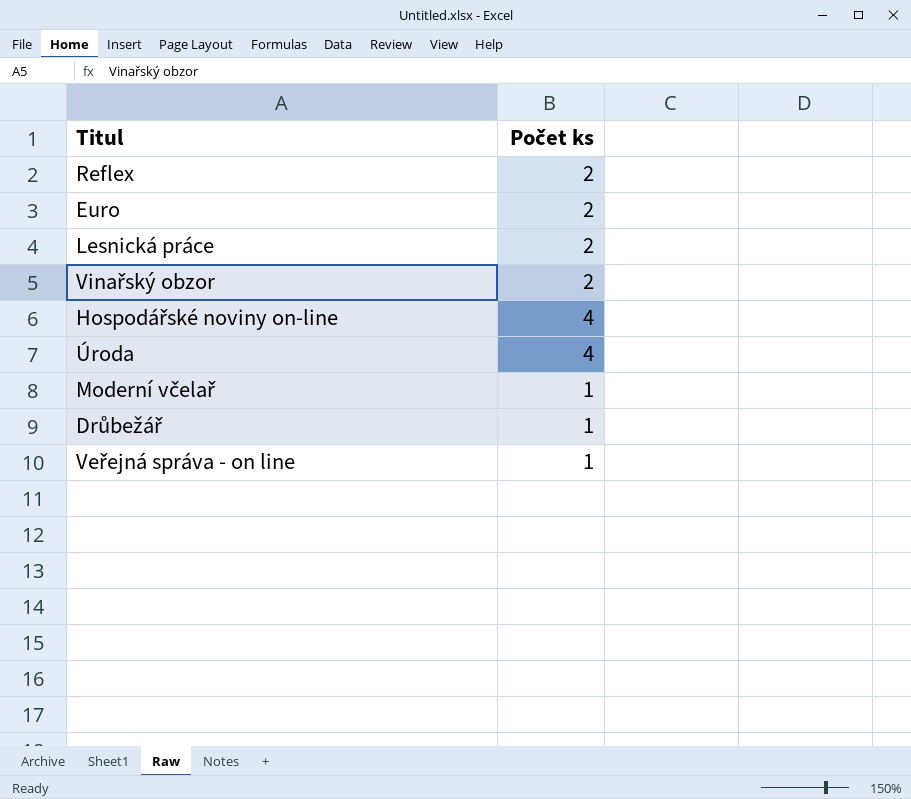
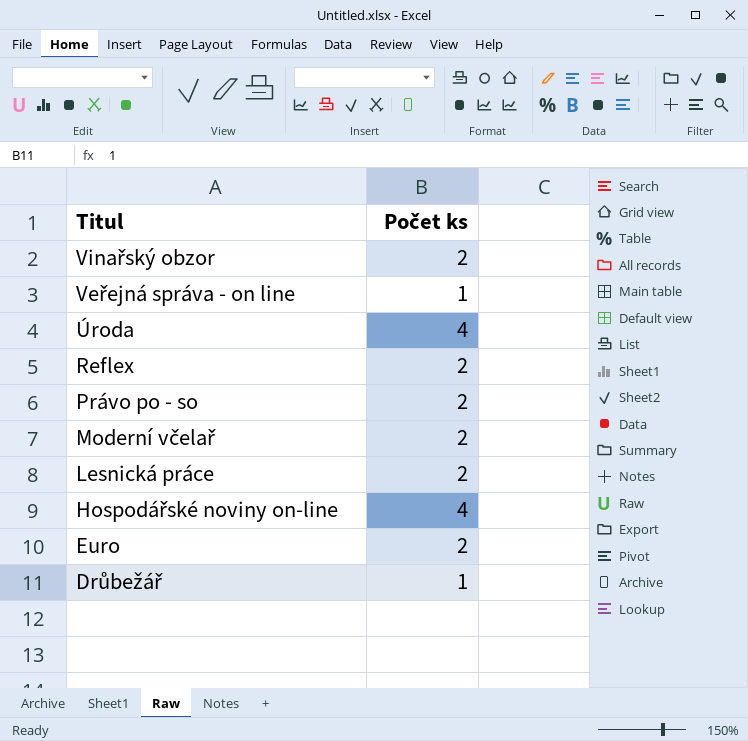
row order: none -> Titul descending
row Právo po - so: none -> 2
Moderní včelař | Počet ks: 1 -> 2

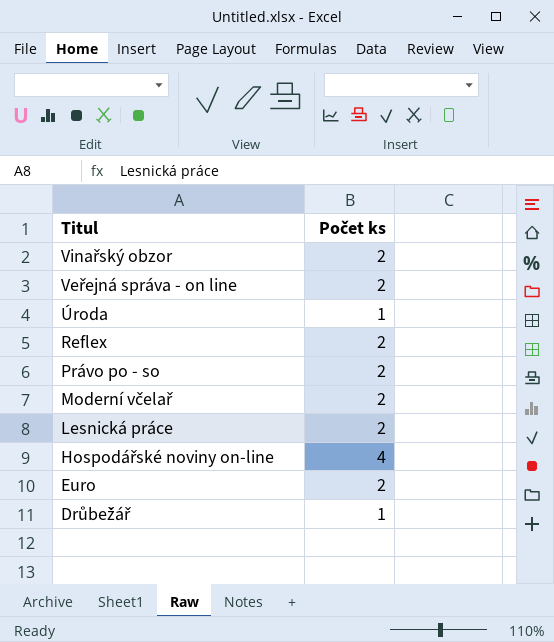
Veřejná správa - on line | Počet ks: 1 -> 2
Úroda | Počet ks: 4 -> 1

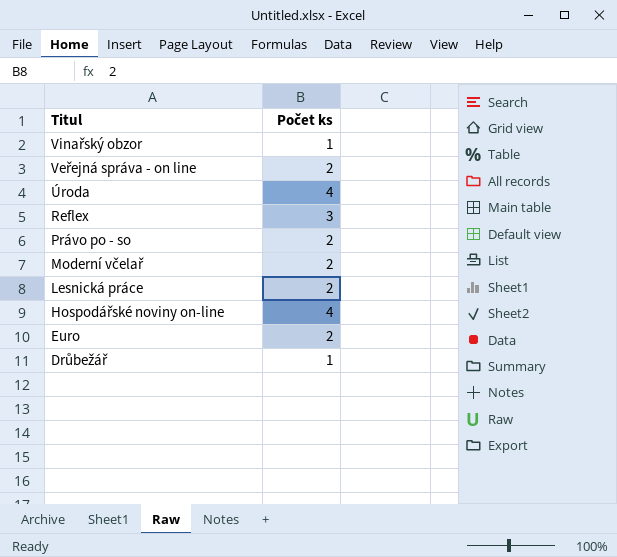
Vinařský obzor | Počet ks: 2 -> 1
Úroda | Počet ks: 1 -> 4
Reflex | Počet ks: 2 -> 3

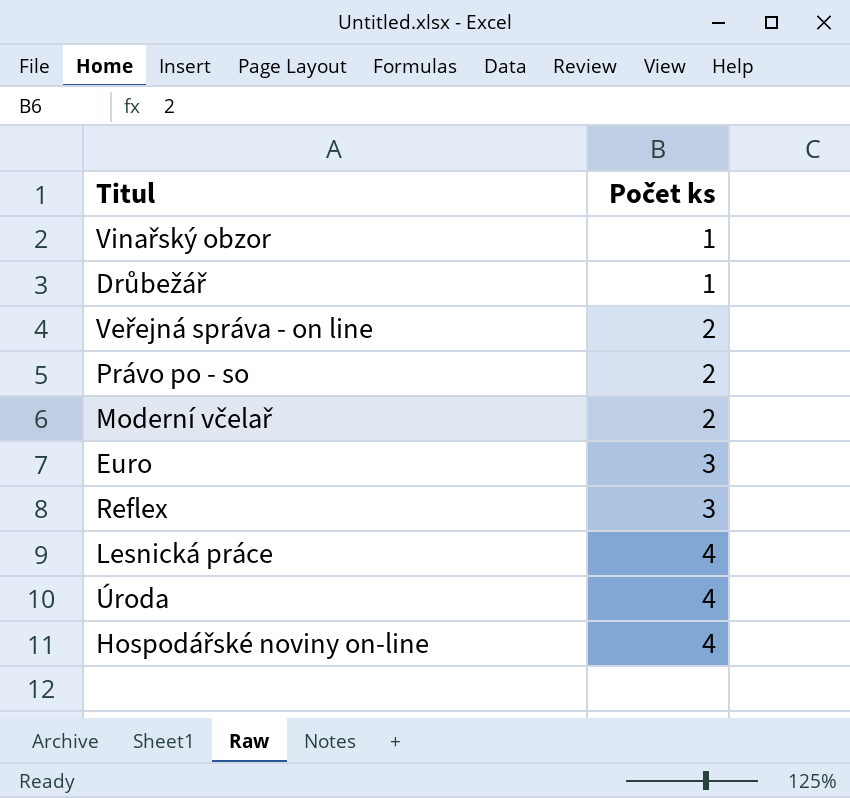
row order: Titul descending -> Počet ks ascending
Euro | Počet ks: 2 -> 3
Lesnická práce | Počet ks: 2 -> 4

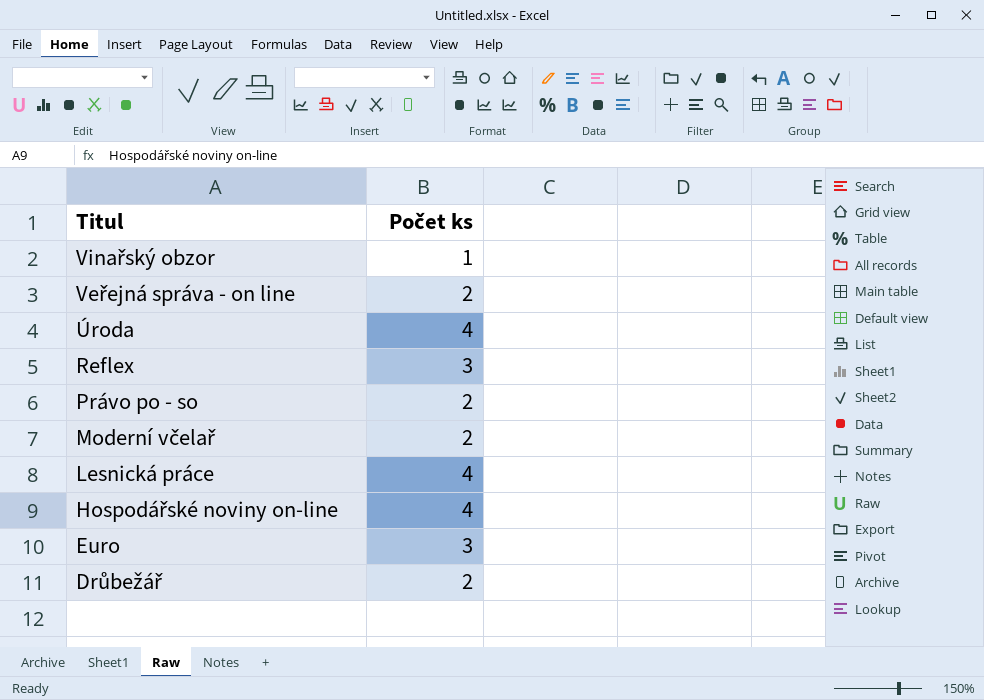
row order: Počet ks ascending -> Titul descending
Drůbežář | Počet ks: 1 -> 2

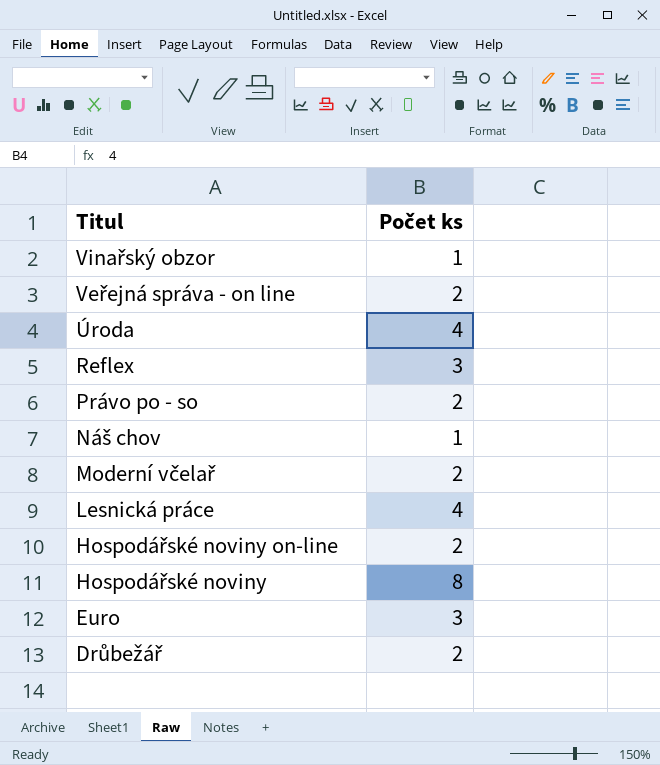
row Náš chov: none -> 1
Hospodářské noviny on-line | Počet ks: 4 -> 2
row Hospodářské noviny: none -> 8

